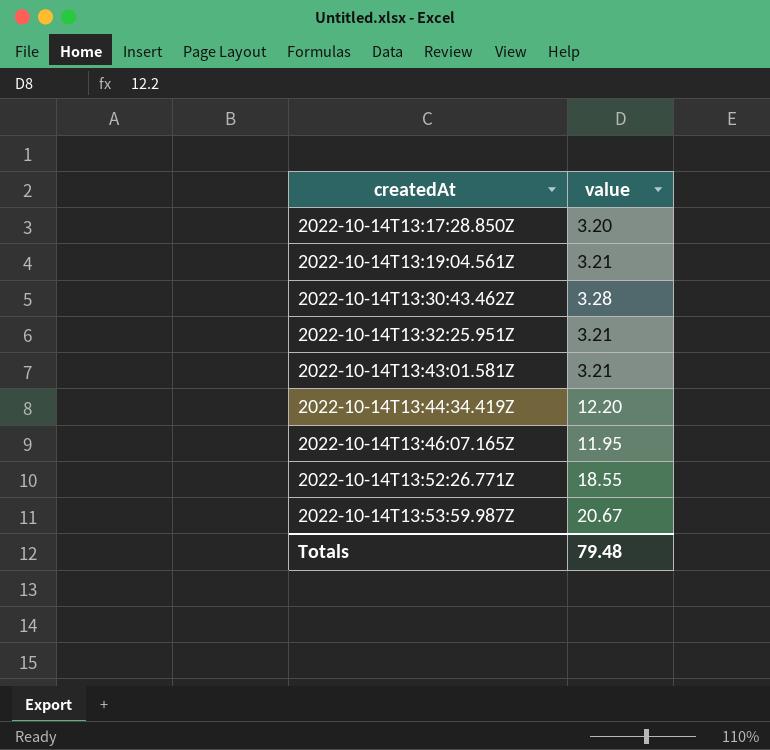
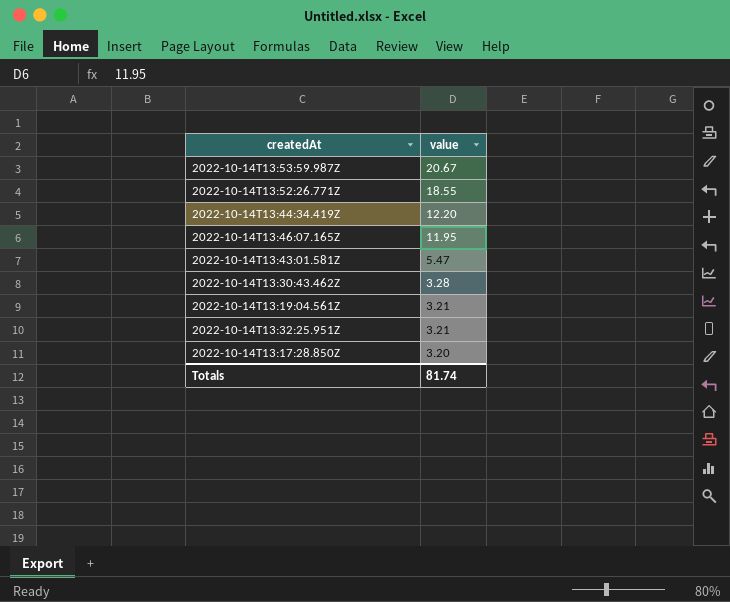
row order: createdAt ascending -> value descending
2022-10-14T13:43:01.581Z | value: 3.21 -> 5.47
Totals | value: 79.48 -> 81.74

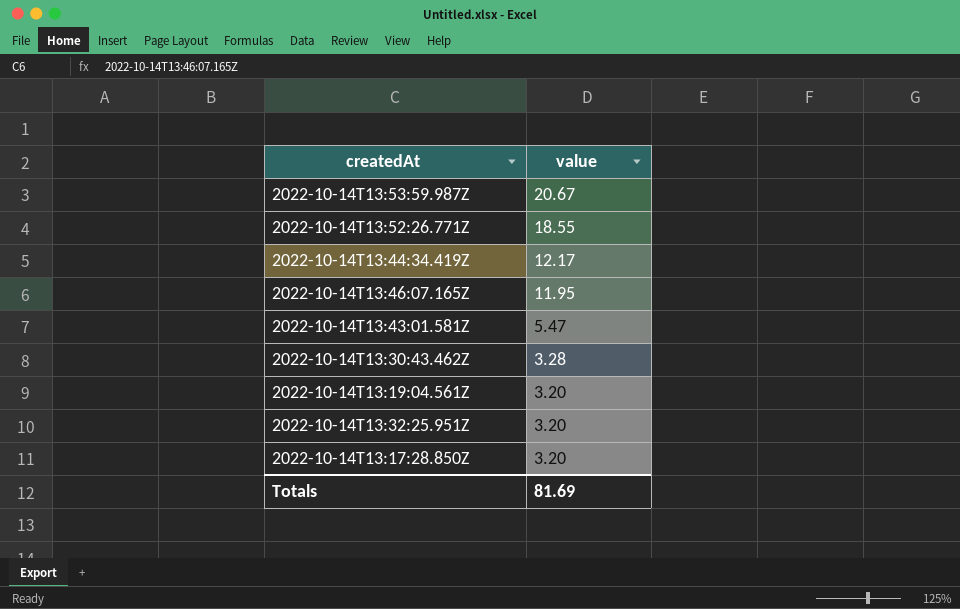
2022-10-14T13:44:34.419Z | value: 12.20 -> 12.17
2022-10-14T13:19:04.561Z | value: 3.21 -> 3.20
2022-10-14T13:32:25.951Z | value: 3.21 -> 3.20
Totals | value: 81.74 -> 81.69

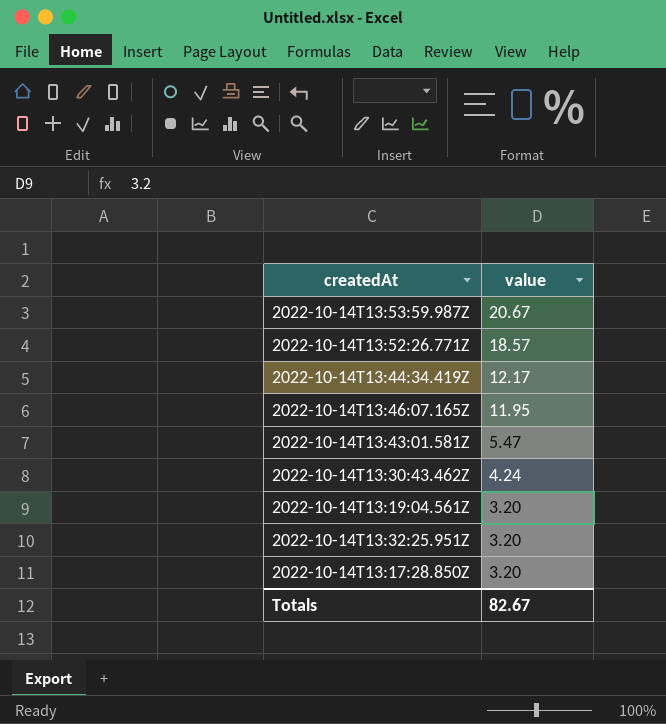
2022-10-14T13:52:26.771Z | value: 18.55 -> 18.57
2022-10-14T13:30:43.462Z | value: 3.28 -> 4.24
Totals | value: 81.69 -> 82.67

